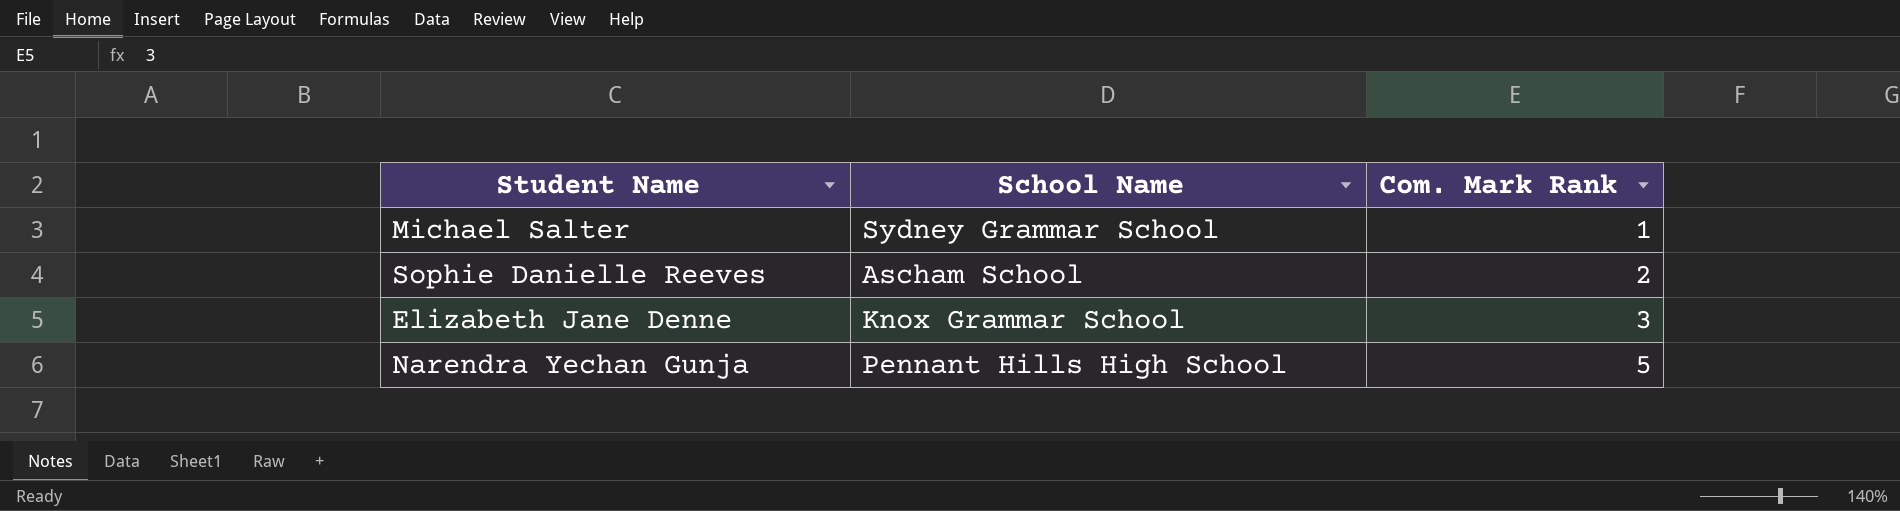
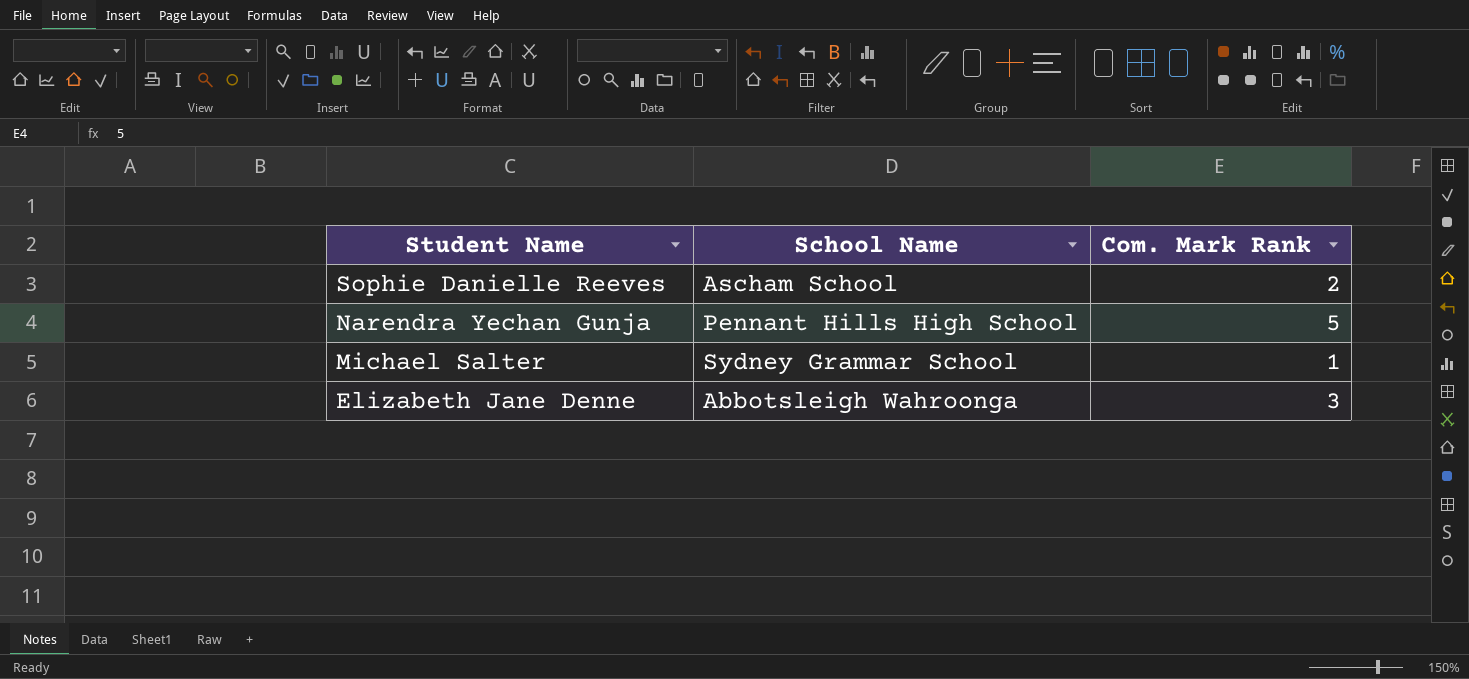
row order: Com. Mark Rank ascending -> Student Name descending
Elizabeth Jane Denne | School Name: Knox Grammar School -> Abbotsleigh Wahroonga

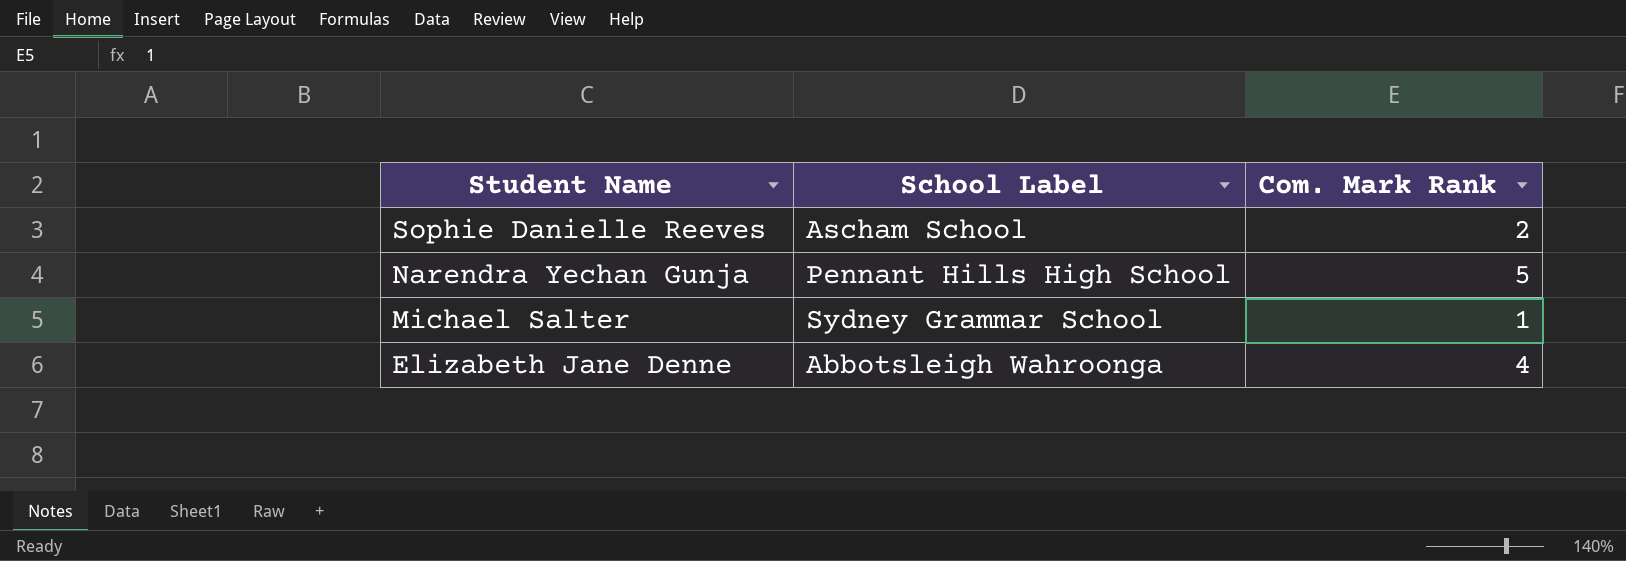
column name: School Name -> School Label
Elizabeth Jane Denne | Com. Mark Rank: 3 -> 4

